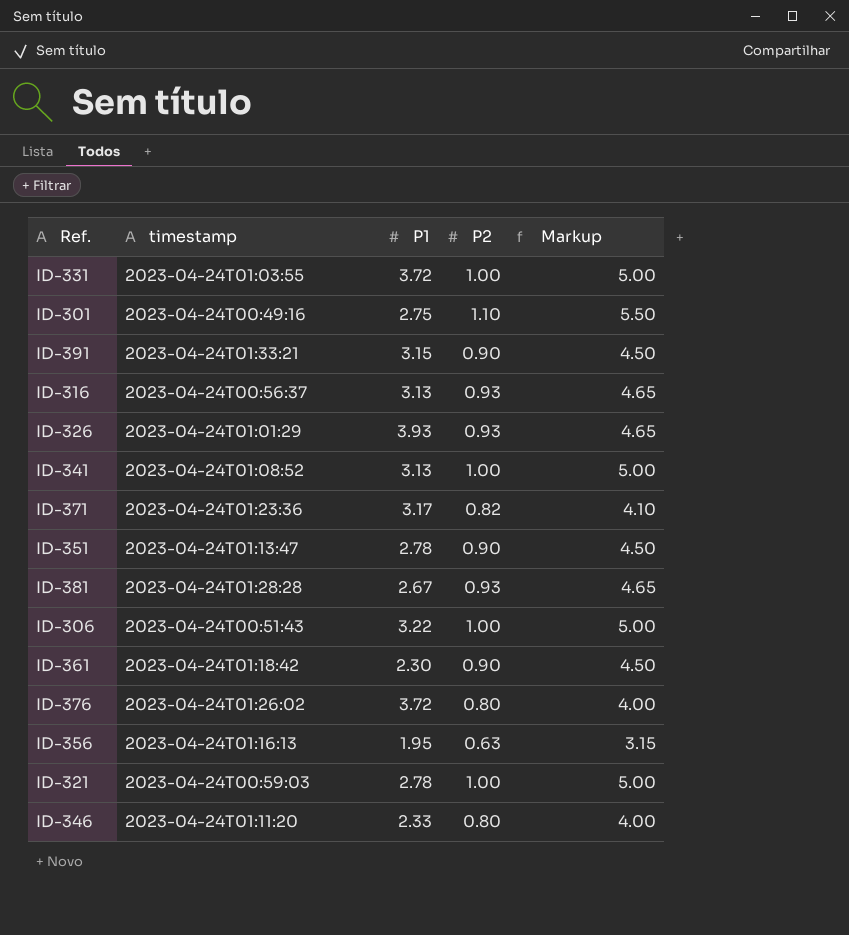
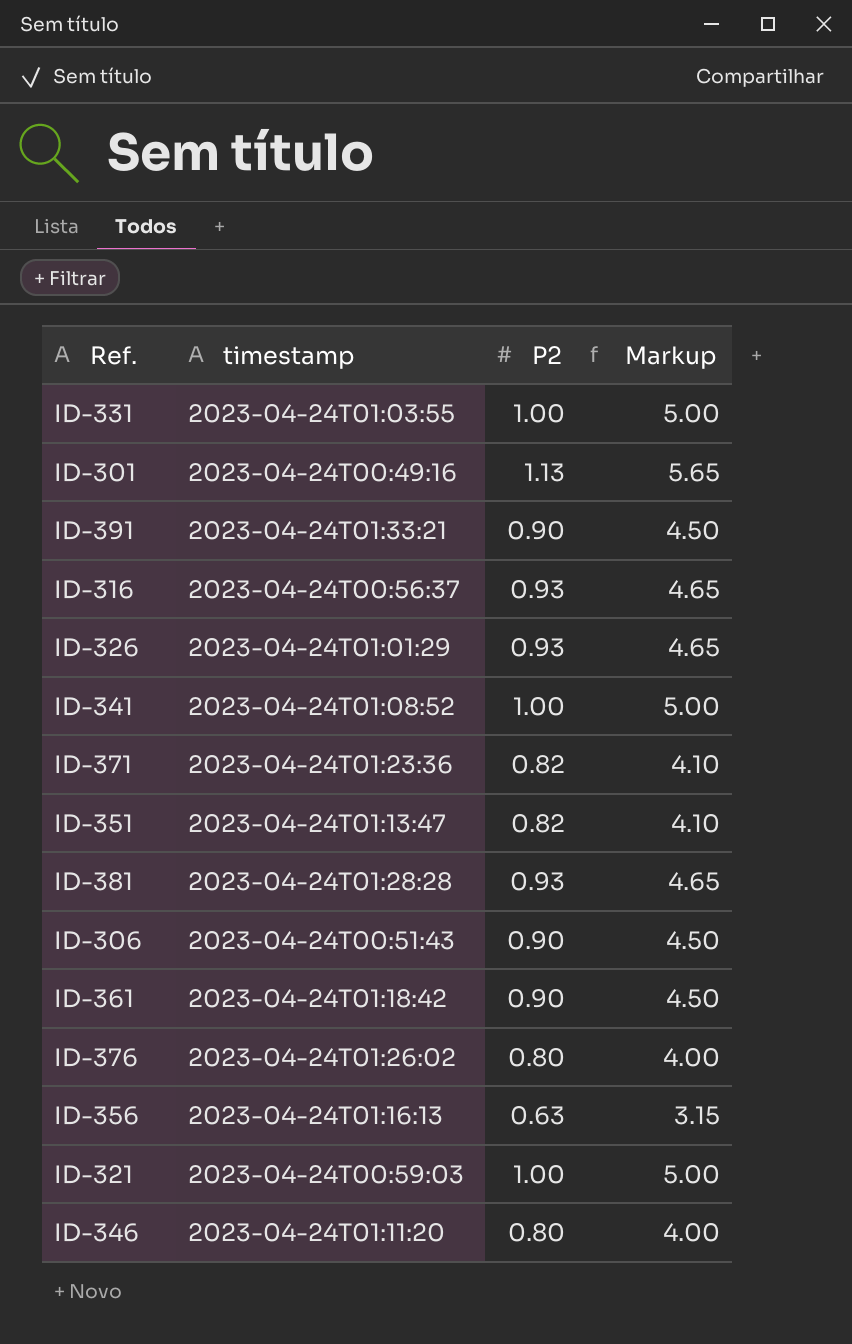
column P1 | position: 3 -> none
ID-301 | P2: 1.10 -> 1.13
ID-301 | Markup: 5.50 -> 5.65
ID-351 | P2: 0.90 -> 0.82
ID-351 | Markup: 4.50 -> 4.10
ID-306 | P2: 1.00 -> 0.90
ID-306 | Markup: 5.00 -> 4.50

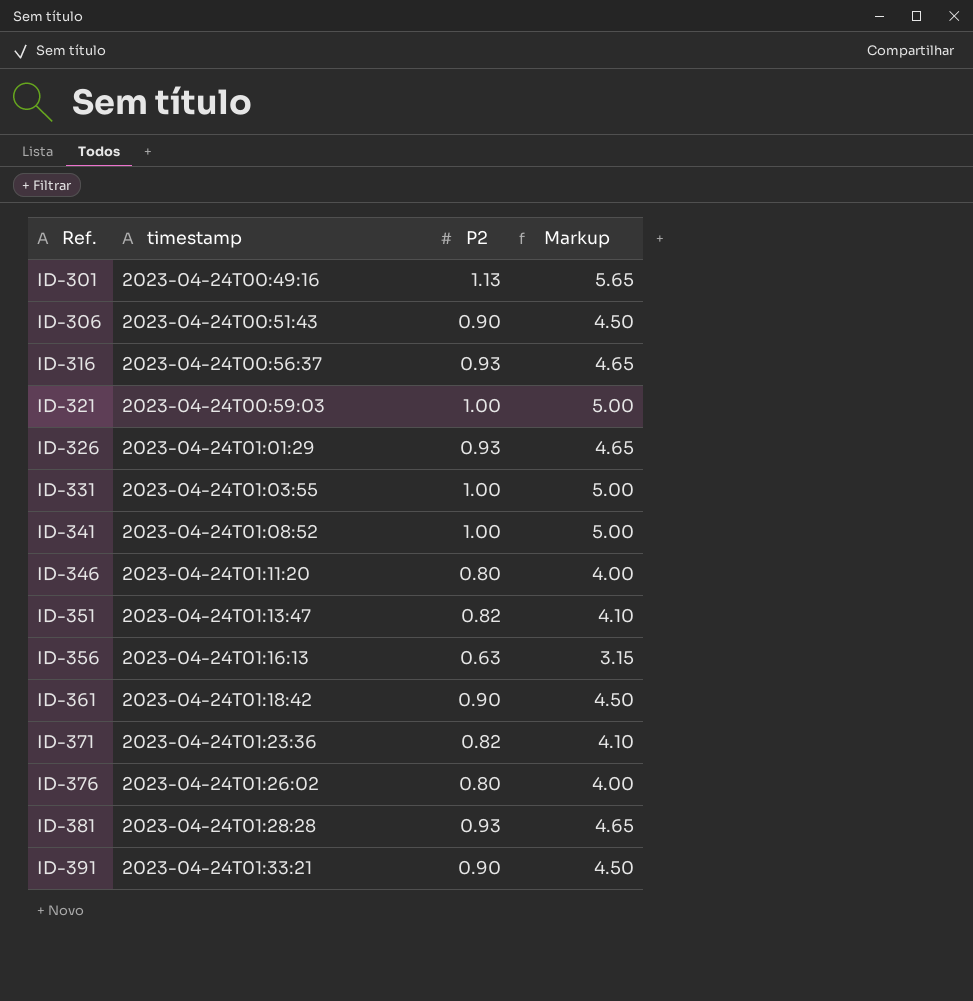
row order: none -> Ref. ascending

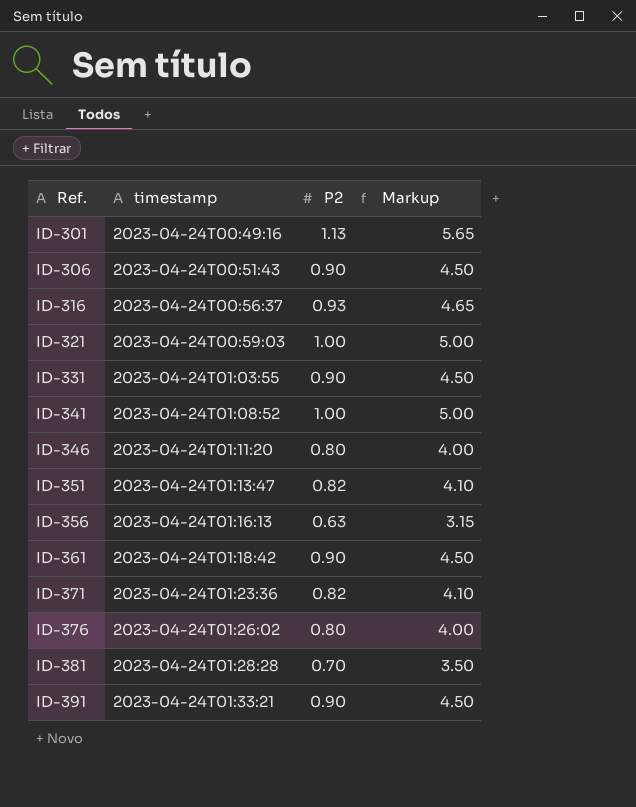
row ID-326: 2023-04-24T01:01:29 | 0.93 | 4.65 -> none
ID-331 | P2: 1.00 -> 0.90
ID-331 | Markup: 5.00 -> 4.50
ID-381 | P2: 0.93 -> 0.70
ID-381 | Markup: 4.65 -> 3.50

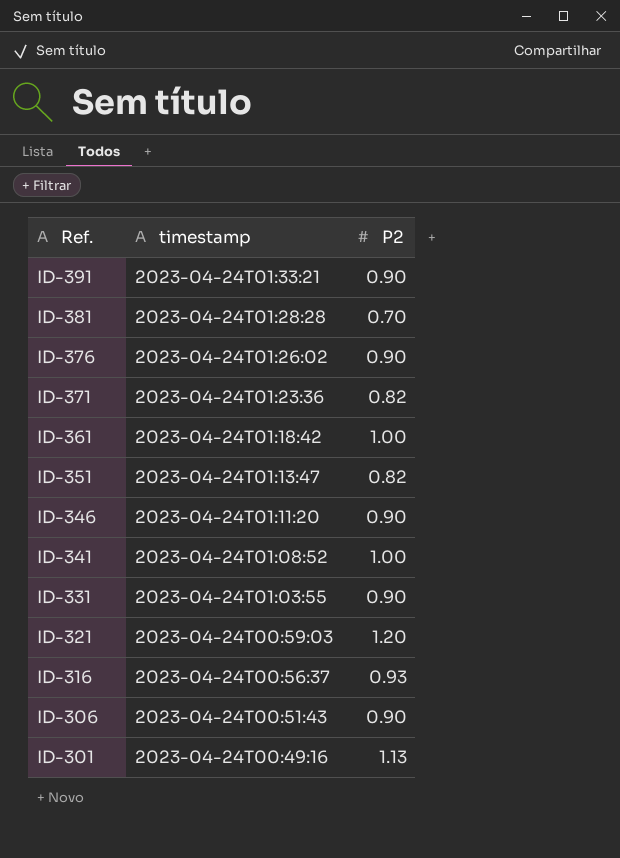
row order: Ref. ascending -> Ref. descending
column Markup | formula: [P2] * 5 -> none
row ID-356: 2023-04-24T01:16:13 | 0.63 | 3.15 -> none
ID-376 | P2: 0.80 -> 0.90
ID-361 | P2: 0.90 -> 1.00
ID-346 | P2: 0.80 -> 0.90
ID-321 | P2: 1.00 -> 1.20

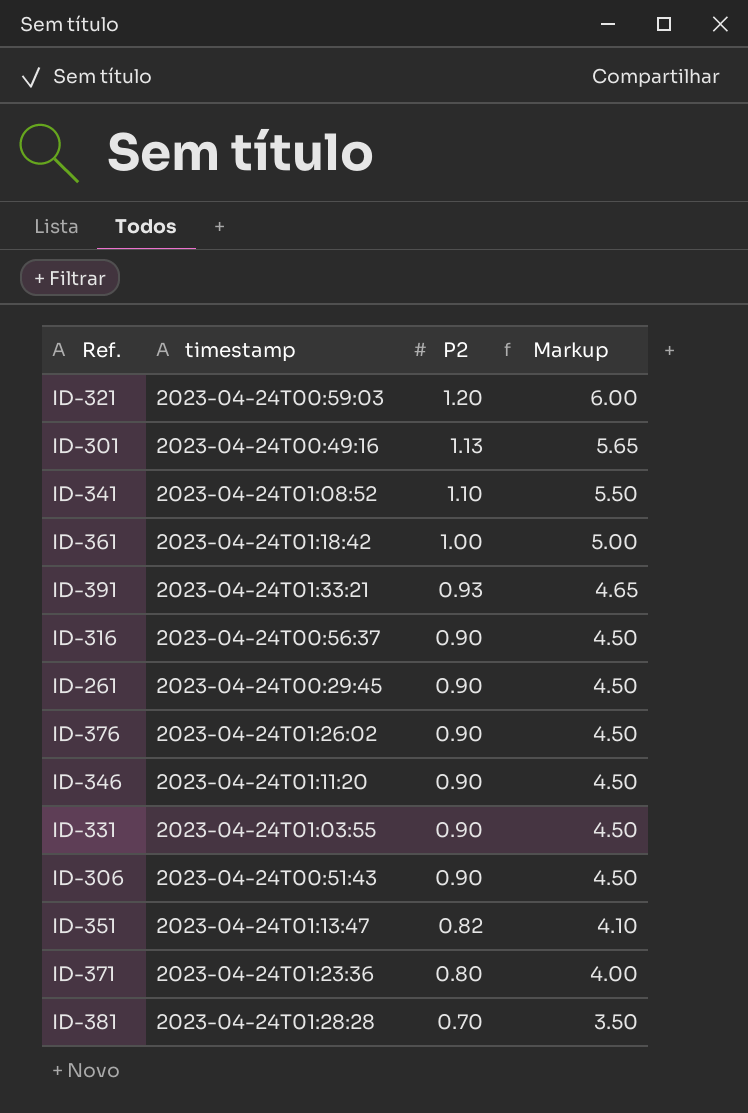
row order: Ref. descending -> P2 descending
column Markup | formula: none -> [P2] * 5
ID-341 | P2: 1.00 -> 1.10
ID-391 | P2: 0.90 -> 0.93
ID-316 | P2: 0.93 -> 0.90
row ID-261: none -> 2023-04-24T00:29:45 | 0.90 | 4.50
ID-371 | P2: 0.82 -> 0.80

